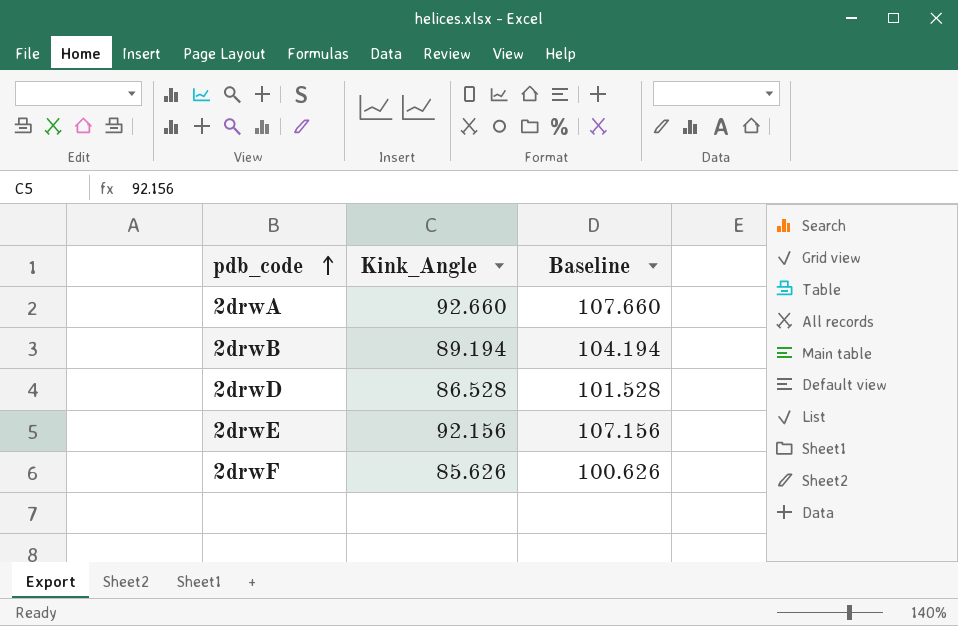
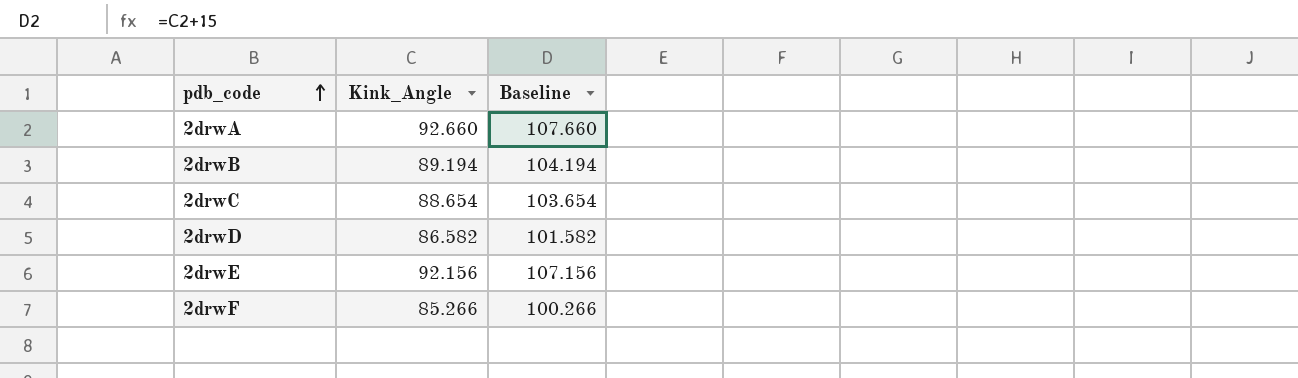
row 2drwC: none -> 88.654 | 103.654
2drwD | Kink_Angle: 86.528 -> 86.582
2drwD | Baseline: 101.528 -> 101.582
2drwF | Kink_Angle: 85.626 -> 85.266
2drwF | Baseline: 100.626 -> 100.266

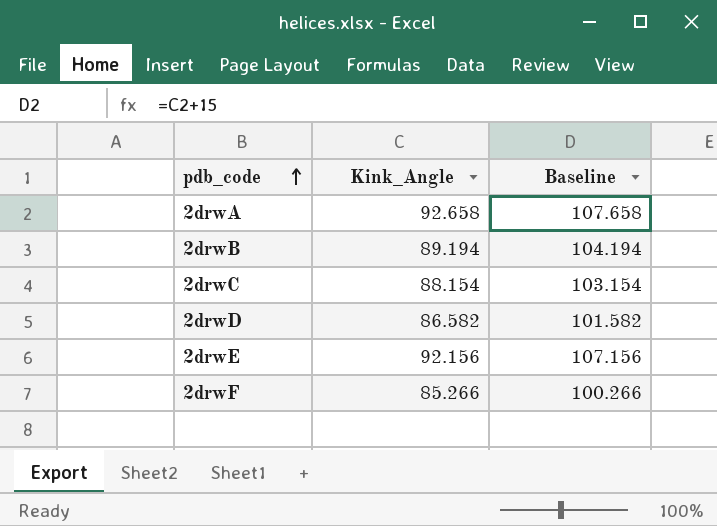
2drwA | Kink_Angle: 92.660 -> 92.658
2drwA | Baseline: 107.660 -> 107.658
2drwC | Kink_Angle: 88.654 -> 88.154
2drwC | Baseline: 103.654 -> 103.154

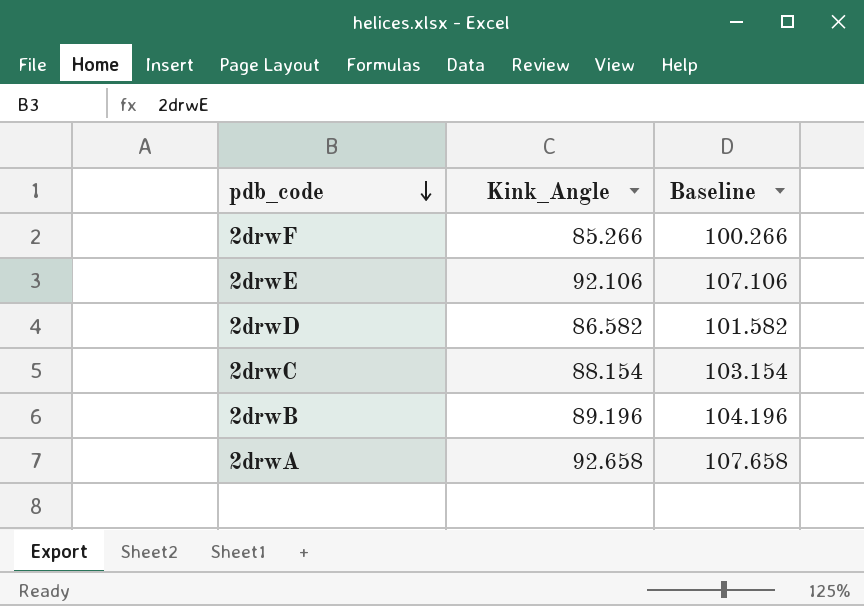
row order: pdb_code ascending -> pdb_code descending
2drwE | Kink_Angle: 92.156 -> 92.106
2drwE | Baseline: 107.156 -> 107.106
2drwB | Kink_Angle: 89.194 -> 89.196
2drwB | Baseline: 104.194 -> 104.196

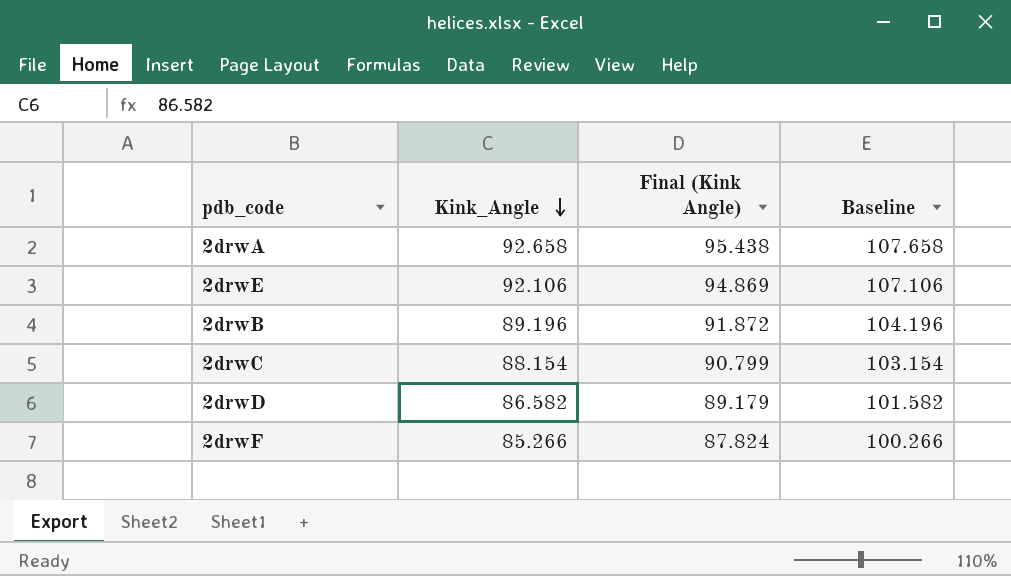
row order: pdb_code descending -> Kink_Angle descending
column Final (Kink Angle) | formula: none -> [Kink_Angle] * 1.03

